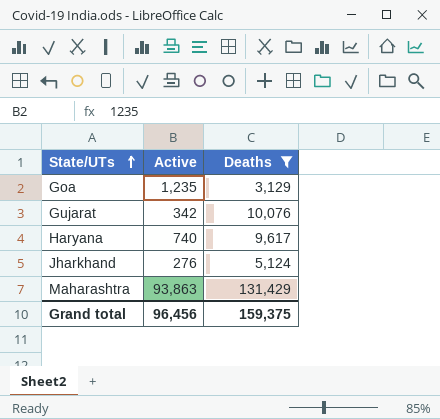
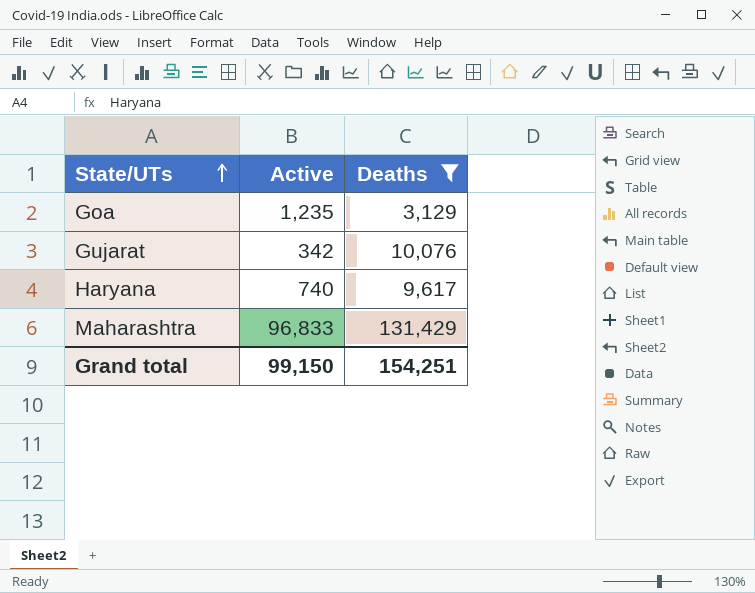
row Jharkhand: 276 | 5,124 -> none
Maharashtra | Active: 93,863 -> 96,833
Grand total | Active: 96,456 -> 99,150
Grand total | Deaths: 159,375 -> 154,251

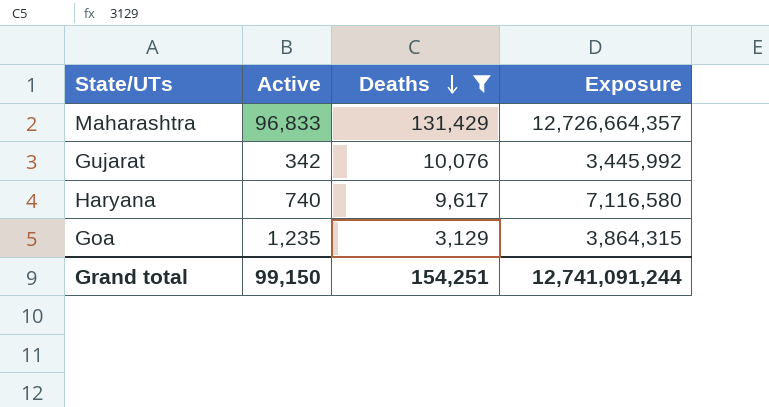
row order: State/UTs ascending -> Deaths descending
column Exposure | formula: none -> [Active] * [Deaths]

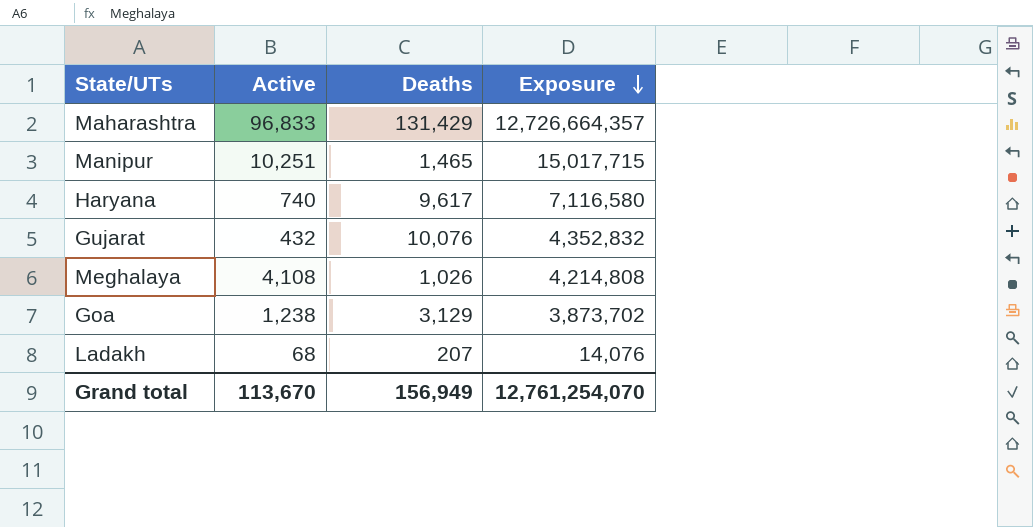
filter: Deaths >= 3,129 -> none
row order: Deaths descending -> Exposure descending
Gujarat | Active: 342 -> 432
Gujarat | Exposure: 3,445,992 -> 4,352,832
Goa | Active: 1,235 -> 1,238
Goa | Exposure: 3,864,315 -> 3,873,702
Grand total | Active: 99,150 -> 113,670
Grand total | Deaths: 154,251 -> 156,949
Grand total | Exposure: 12,741,091,244 -> 12,761,254,070

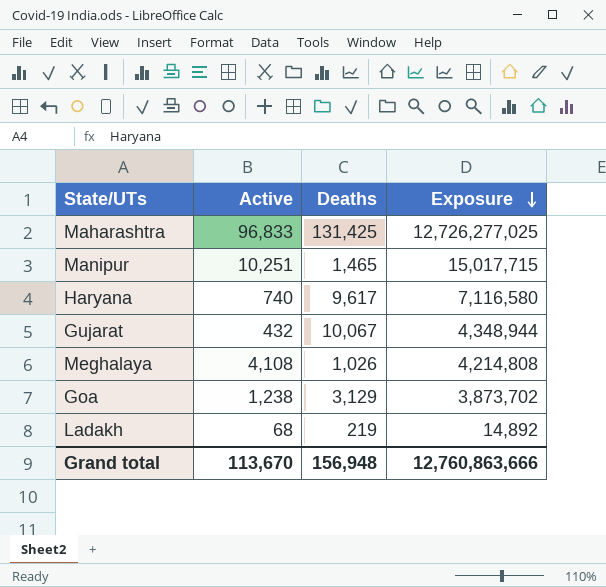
Maharashtra | Deaths: 131,429 -> 131,425
Maharashtra | Exposure: 12,726,664,357 -> 12,726,277,025
Gujarat | Deaths: 10,076 -> 10,067
Gujarat | Exposure: 4,352,832 -> 4,348,944
Ladakh | Deaths: 207 -> 219
Ladakh | Exposure: 14,076 -> 14,892
Grand total | Deaths: 156,949 -> 156,948
Grand total | Exposure: 12,761,254,070 -> 12,760,863,666

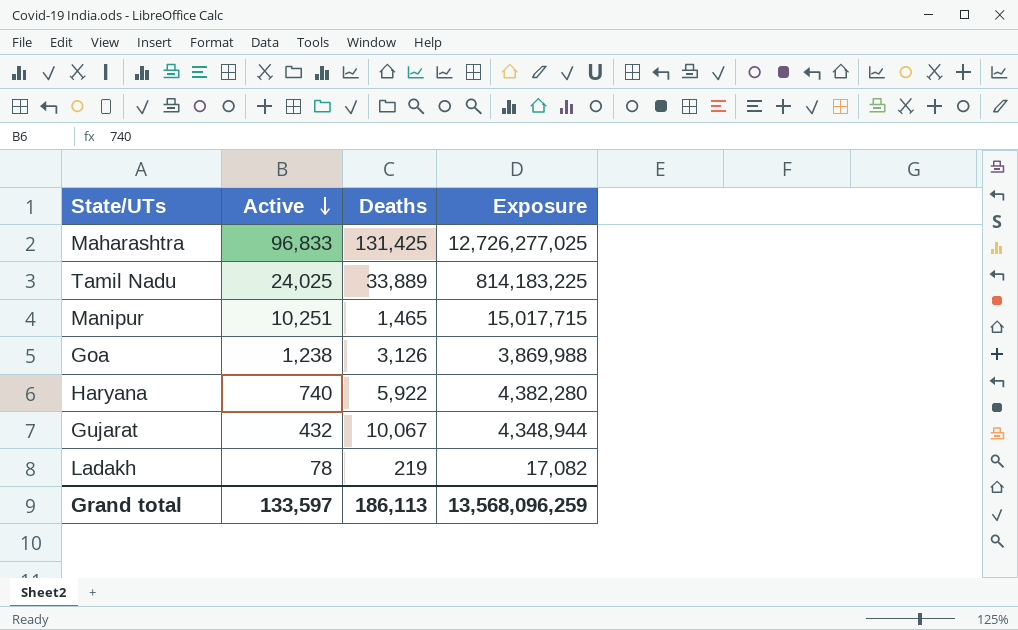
row order: Exposure descending -> Active descending
row Meghalaya: 4,108 | 1,026 | 4,214,808 -> none
row Tamil Nadu: none -> 24,025 | 33,889 | 814,183,225
Goa | Deaths: 3,129 -> 3,126
Goa | Exposure: 3,873,702 -> 3,869,988
Haryana | Deaths: 9,617 -> 5,922
Haryana | Exposure: 7,116,580 -> 4,382,280
Ladakh | Active: 68 -> 78
Ladakh | Exposure: 14,892 -> 17,082
Grand total | Active: 113,670 -> 133,597
Grand total | Deaths: 156,948 -> 186,113
Grand total | Exposure: 12,760,863,666 -> 13,568,096,259

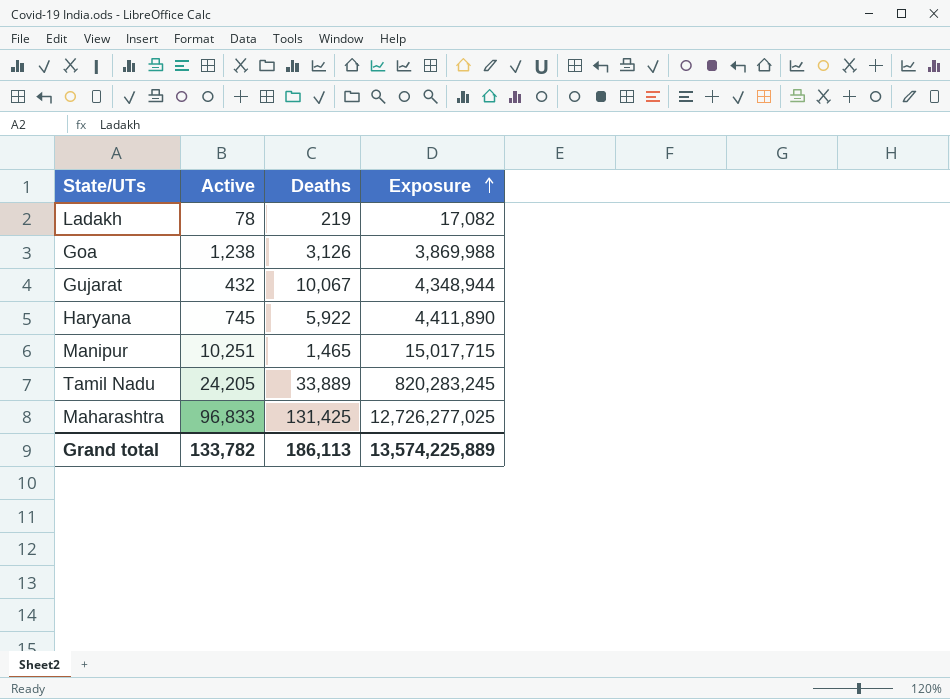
row order: Active descending -> Exposure ascending
Haryana | Active: 740 -> 745
Haryana | Exposure: 4,382,280 -> 4,411,890
Tamil Nadu | Active: 24,025 -> 24,205
Tamil Nadu | Exposure: 814,183,225 -> 820,283,245
Grand total | Active: 133,597 -> 133,782
Grand total | Exposure: 13,568,096,259 -> 13,574,225,889

